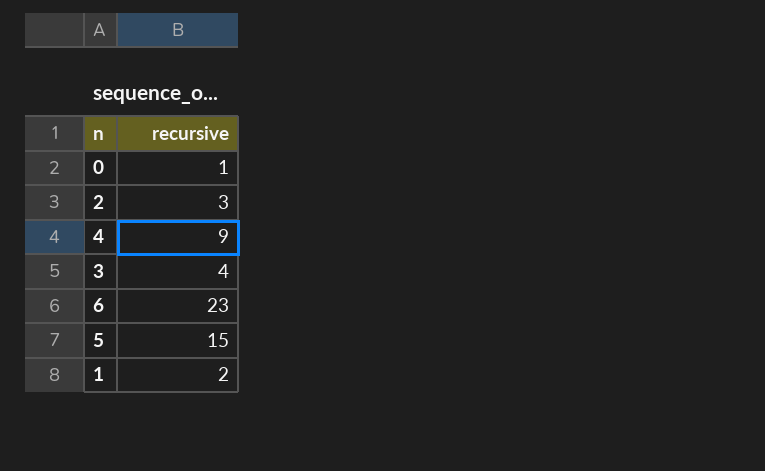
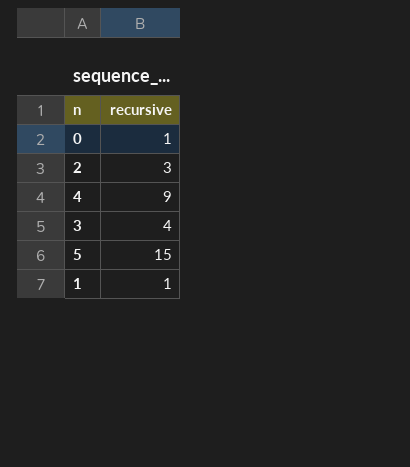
row 6: 23 -> none
1 | recursive: 2 -> 1

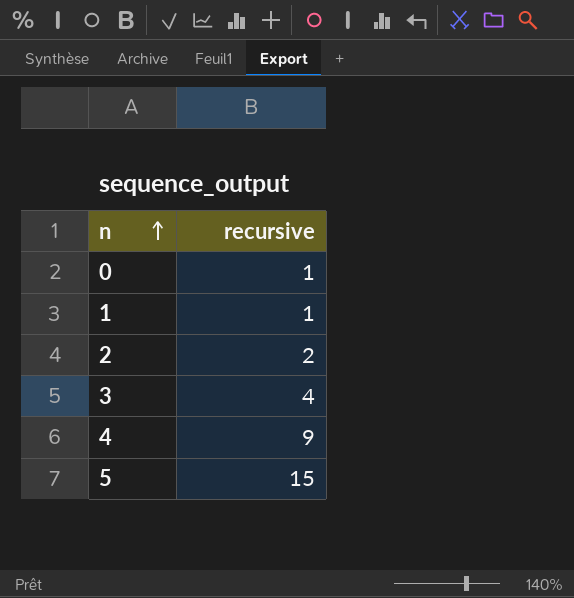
row order: none -> n ascending
2 | recursive: 3 -> 2

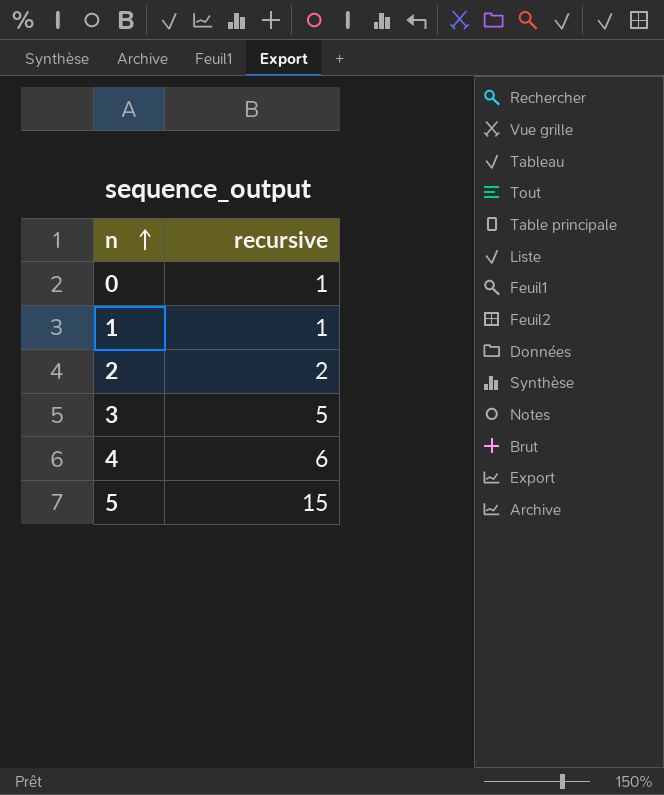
3 | recursive: 4 -> 5
4 | recursive: 9 -> 6

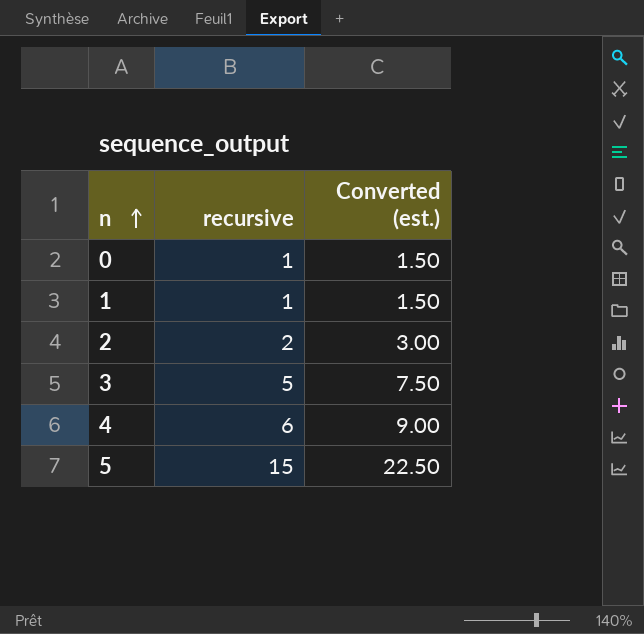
column Converted (est.) | formula: none -> [recursive] * 1.5

